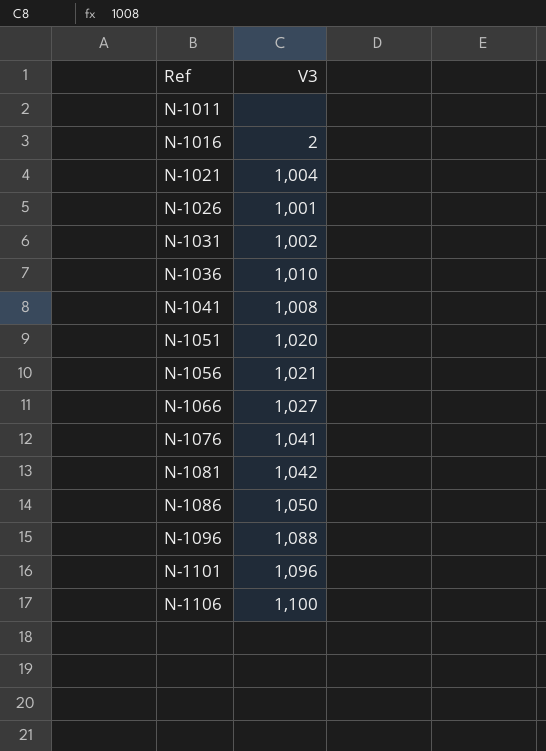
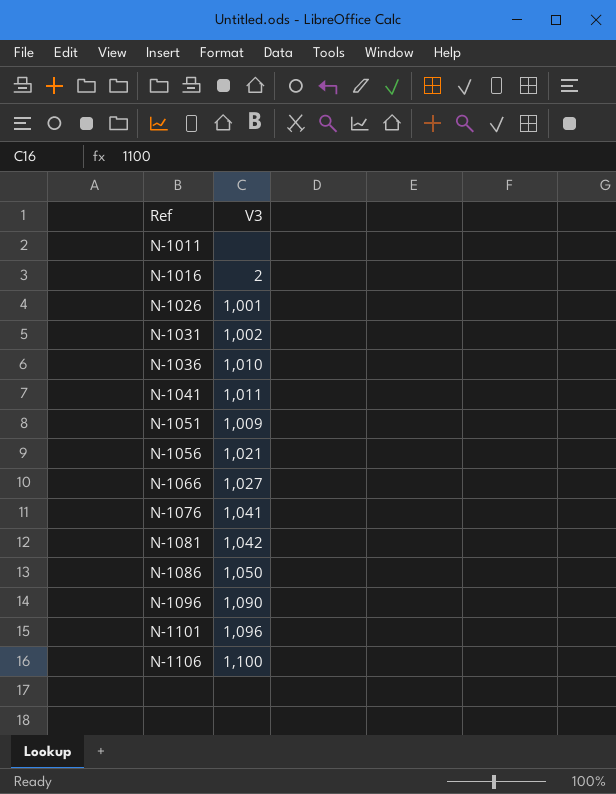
row N-1021: 1,004 -> none
N-1041 | V3: 1,008 -> 1,011
N-1051 | V3: 1,020 -> 1,009
N-1096 | V3: 1,088 -> 1,090

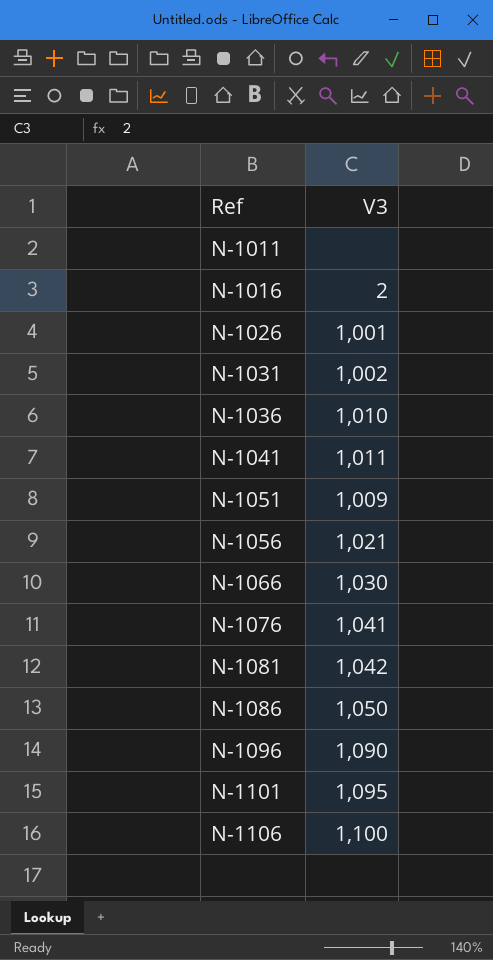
N-1066 | V3: 1,027 -> 1,030
N-1101 | V3: 1,096 -> 1,095

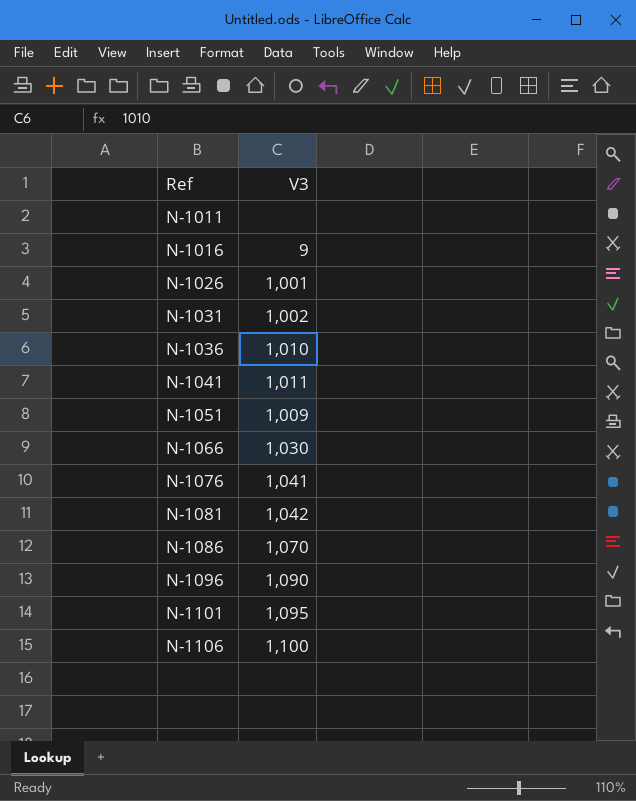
row N-1056: 1,021 -> none
N-1016 | V3: 2 -> 9
N-1086 | V3: 1,050 -> 1,070

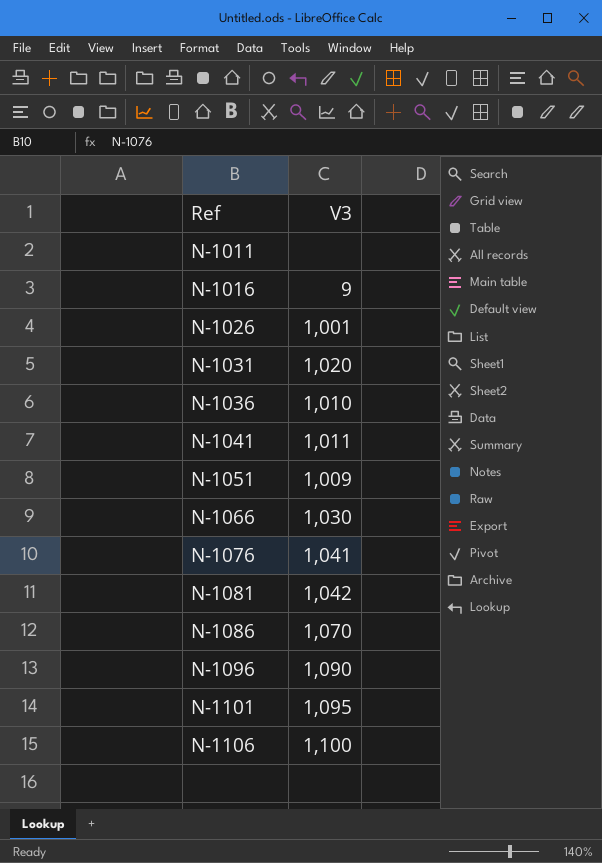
N-1031 | V3: 1,002 -> 1,020

